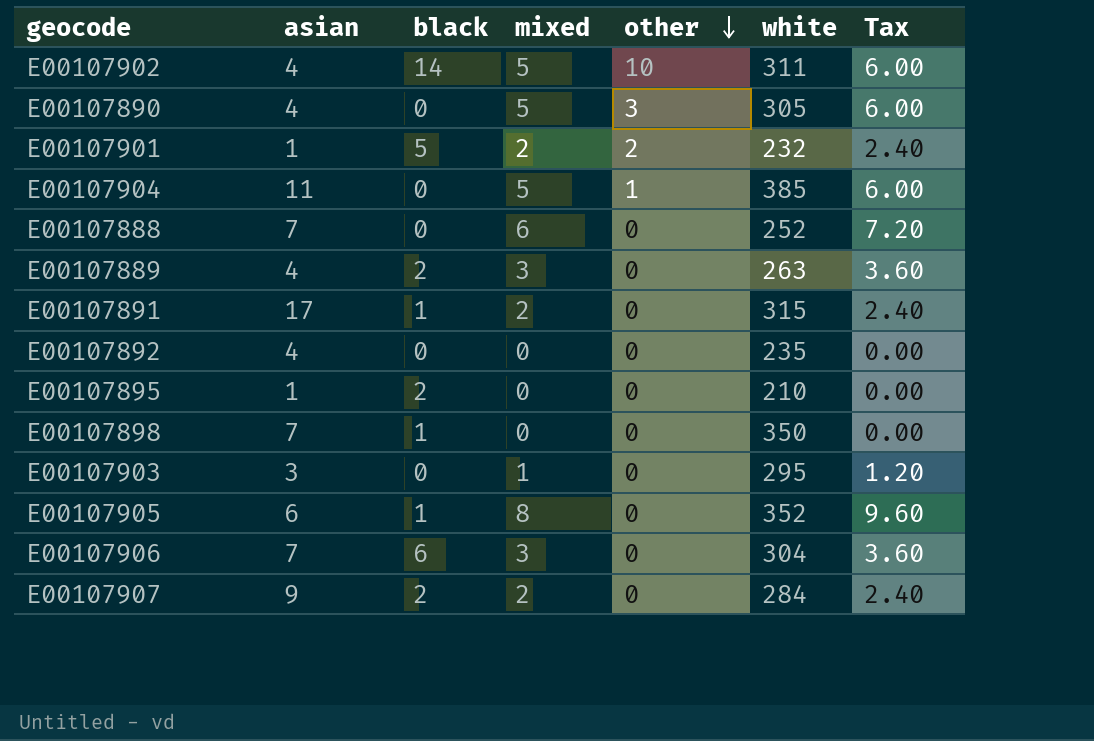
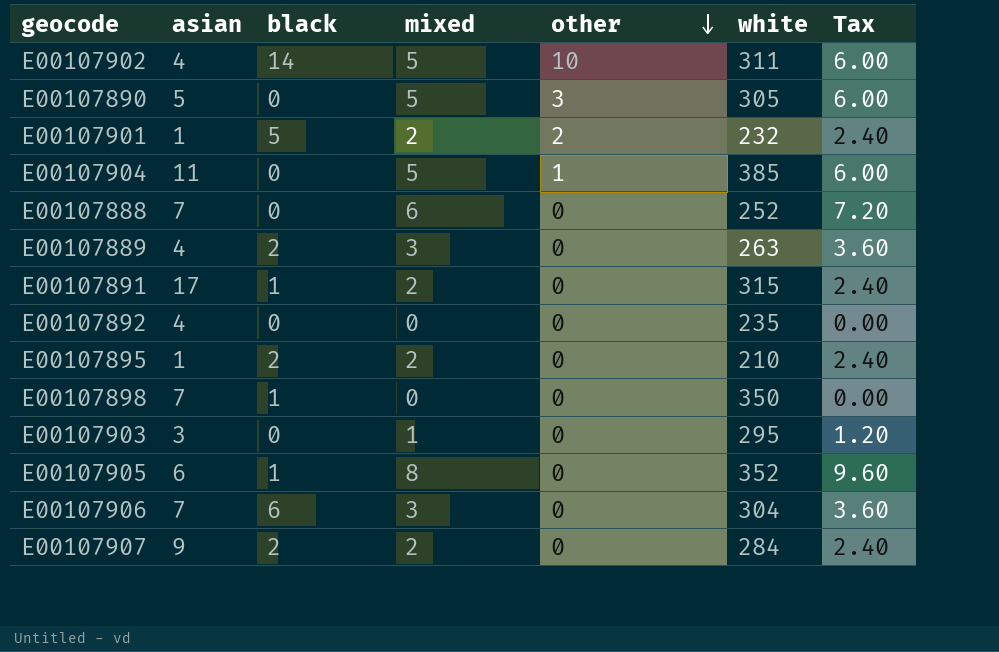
E00107890 | asian: 4 -> 5
E00107895 | mixed: 0 -> 2
E00107895 | Tax: 0.00 -> 2.40

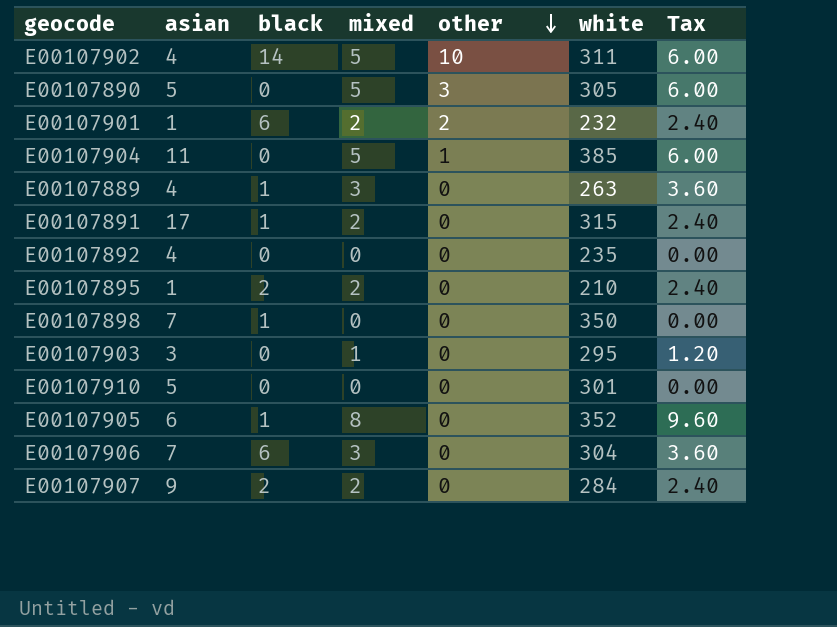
row E00107888: 7 | 0 | 6 | 0 | 252 | 7.20 -> none
E00107901 | black: 5 -> 6
E00107889 | black: 2 -> 1
row E00107910: none -> 5 | 0 | 0 | 0 | 301 | 0.00

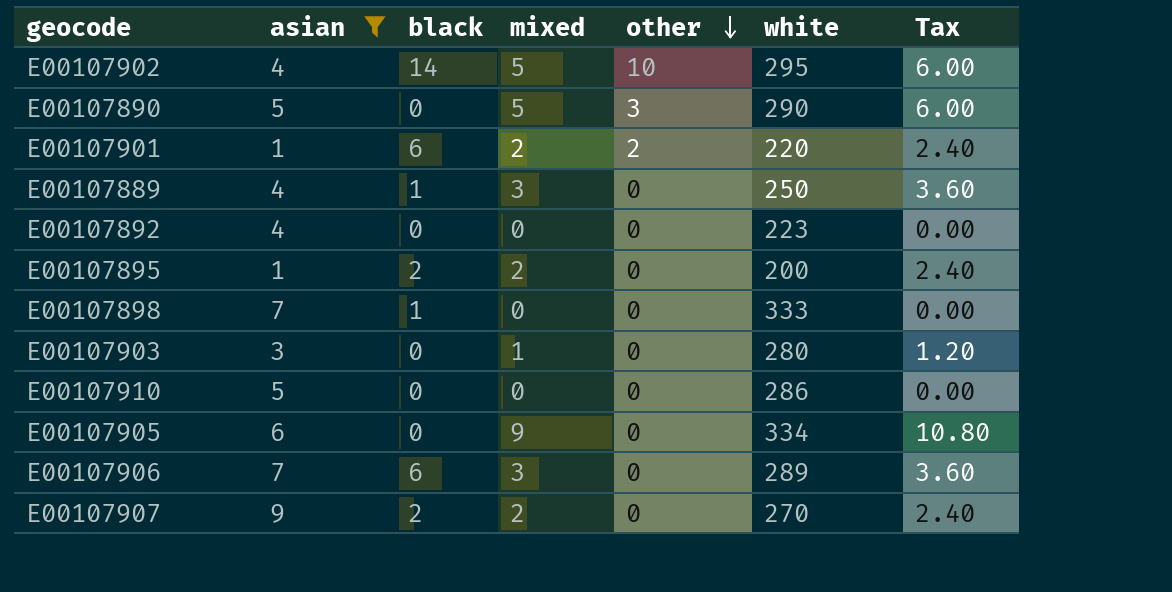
filter: none -> asian <= 9
E00107902 | white: 311 -> 295
E00107890 | white: 305 -> 290
E00107901 | white: 232 -> 220
E00107889 | white: 263 -> 250
E00107892 | white: 235 -> 223
E00107895 | white: 210 -> 200
E00107898 | white: 350 -> 333
E00107903 | white: 295 -> 280
E00107910 | white: 301 -> 286
E00107905 | black: 1 -> 0
E00107905 | mixed: 8 -> 9
E00107905 | white: 352 -> 334
E00107905 | Tax: 9.60 -> 10.80
E00107906 | white: 304 -> 289
E00107907 | white: 284 -> 270

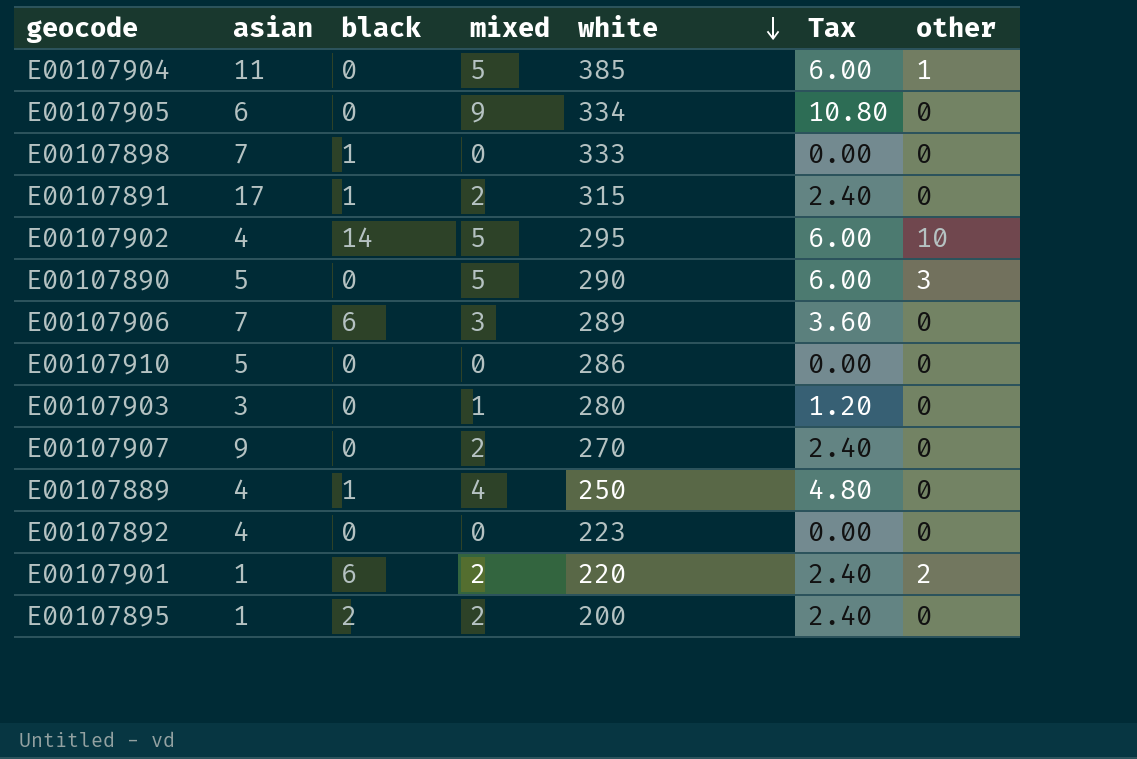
filter: asian <= 9 -> none
row order: other descending -> white descending
column other | position: 5 -> 7
E00107907 | black: 2 -> 0
E00107889 | mixed: 3 -> 4
E00107889 | Tax: 3.60 -> 4.80

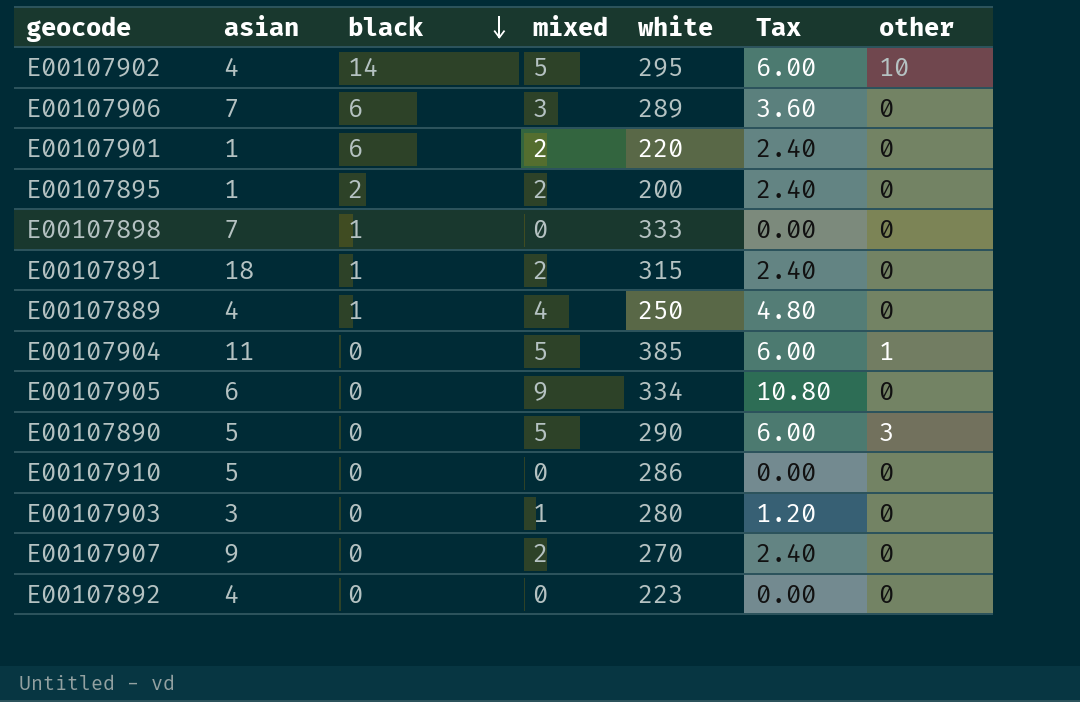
row order: white descending -> black descending
E00107901 | other: 2 -> 0
E00107891 | asian: 17 -> 18

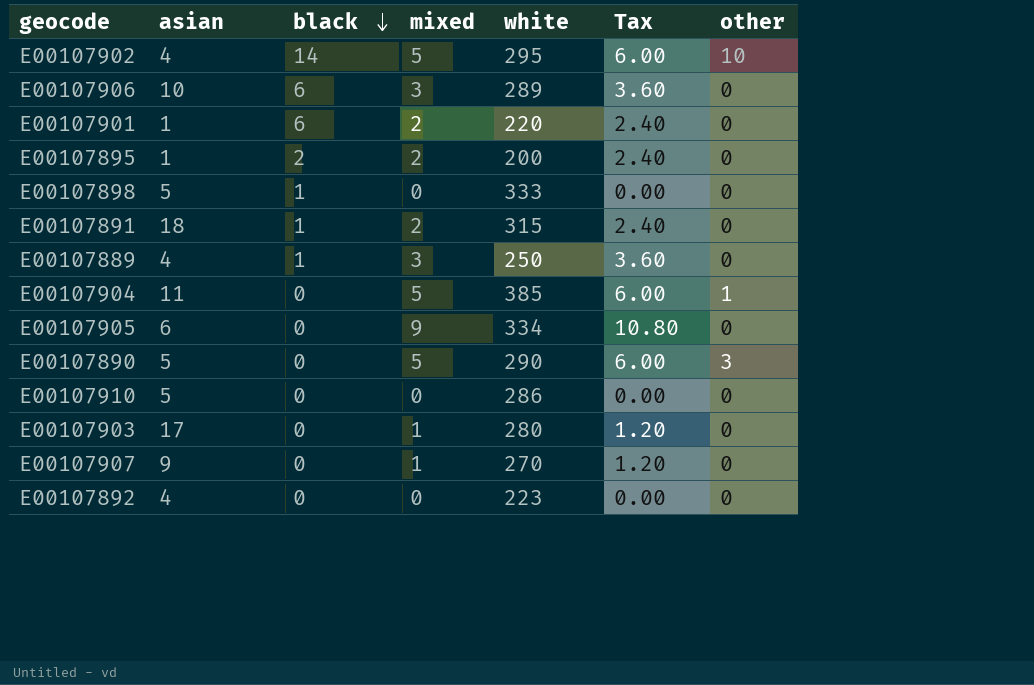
E00107906 | asian: 7 -> 10
E00107898 | asian: 7 -> 5
E00107889 | mixed: 4 -> 3
E00107889 | Tax: 4.80 -> 3.60
E00107903 | asian: 3 -> 17
E00107907 | mixed: 2 -> 1
E00107907 | Tax: 2.40 -> 1.20

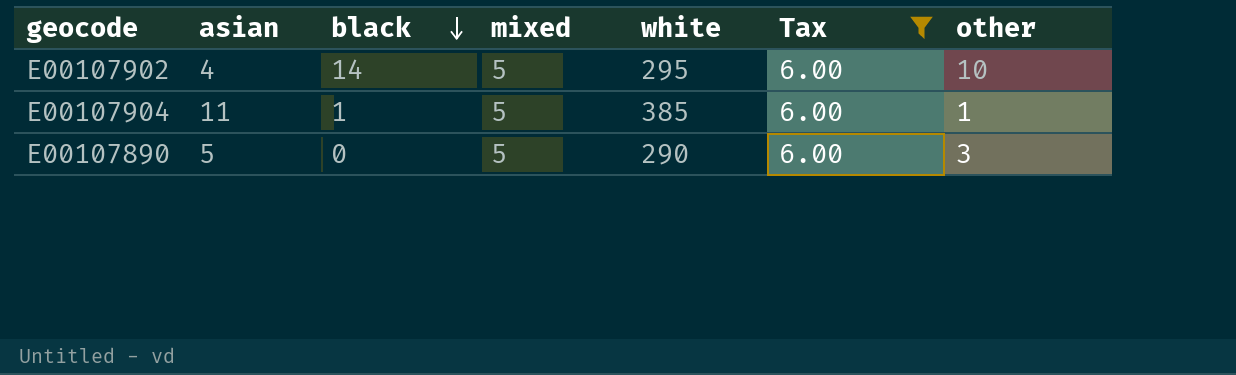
filter: none -> Tax = 6.00
E00107904 | black: 0 -> 1

